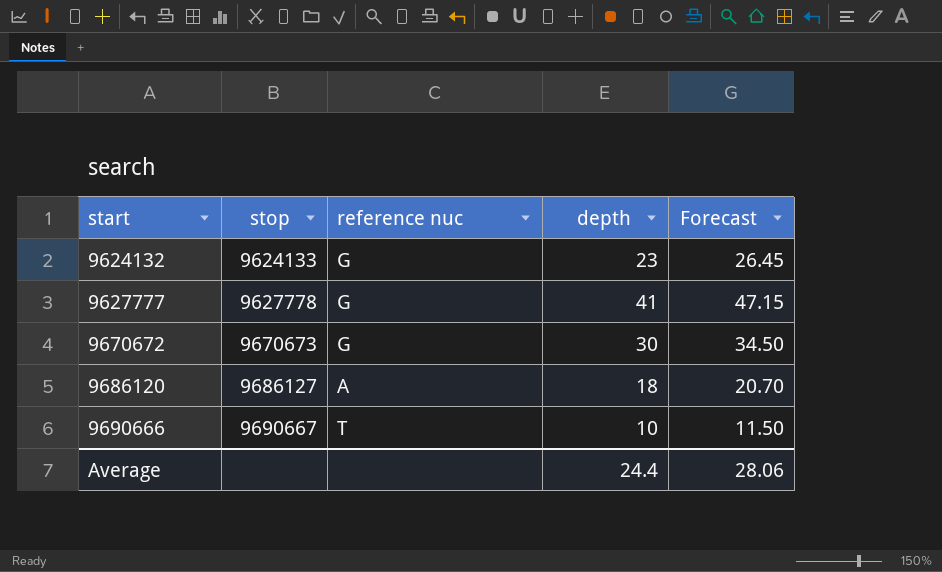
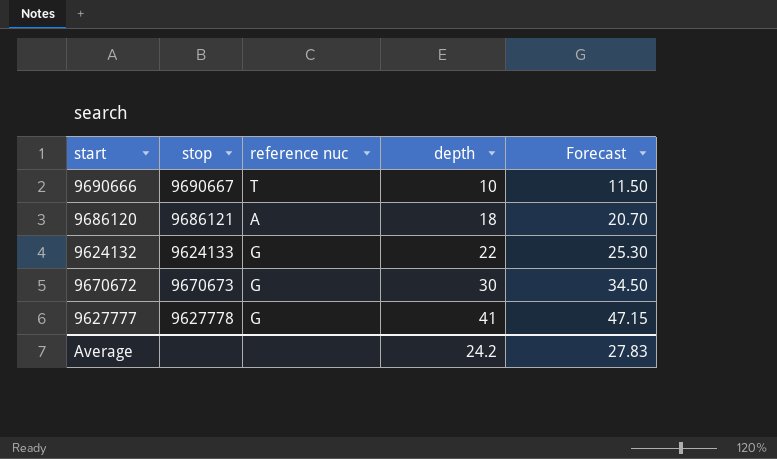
row order: start ascending -> depth ascending
9686120 | stop: 9686127 -> 9686121
9624132 | depth: 23 -> 22
9624132 | Forecast: 26.45 -> 25.30
Average | depth: 24.4 -> 24.2
Average | Forecast: 28.06 -> 27.83

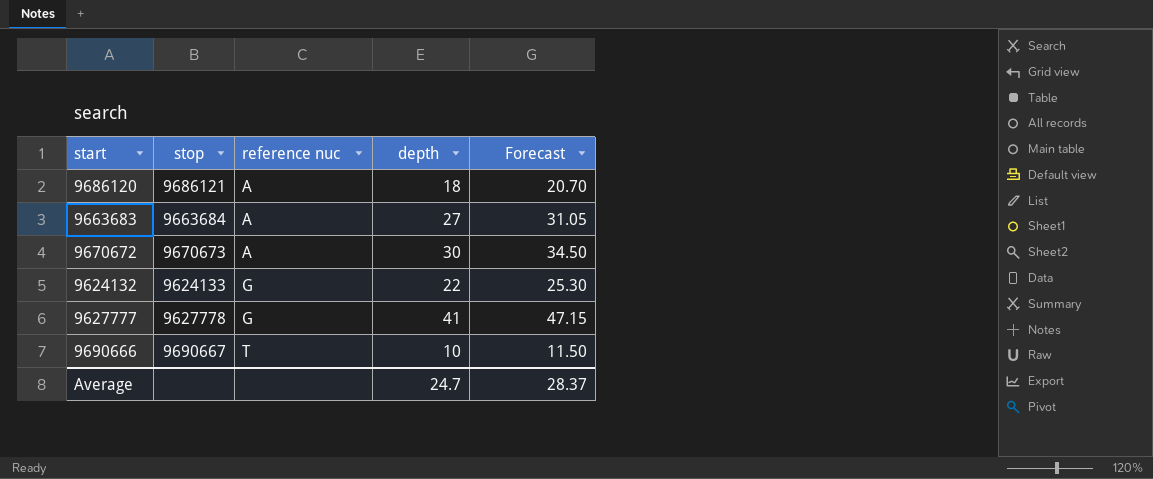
row order: depth ascending -> reference nuc ascending
row 9663683: none -> 9663684 | A | 27 | 31.05
9670672 | reference nuc: G -> A
Average | depth: 24.2 -> 24.7
Average | Forecast: 27.83 -> 28.37

